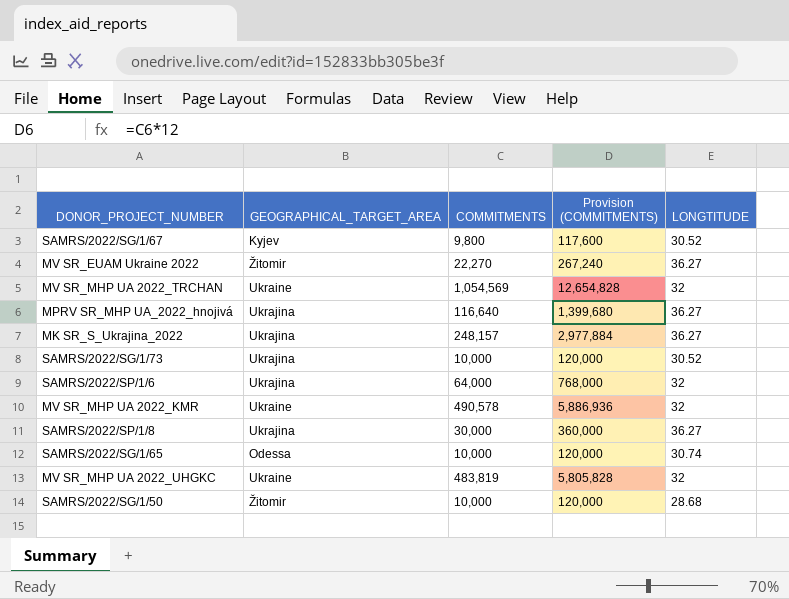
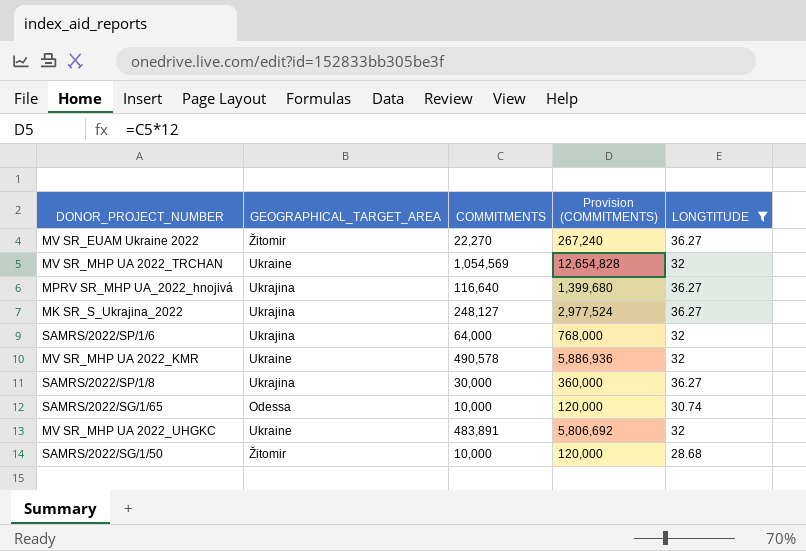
filter: none -> LONGTITUDE != 30.52
MK SR_S_Ukrajina_2022 | COMMITMENTS: 248,157 -> 248,127
MK SR_S_Ukrajina_2022 | Provision (COMMITMENTS): 2,977,884 -> 2,977,524
MV SR_MHP UA 2022_UHGKC | COMMITMENTS: 483,819 -> 483,891
MV SR_MHP UA 2022_UHGKC | Provision (COMMITMENTS): 5,805,828 -> 5,806,692

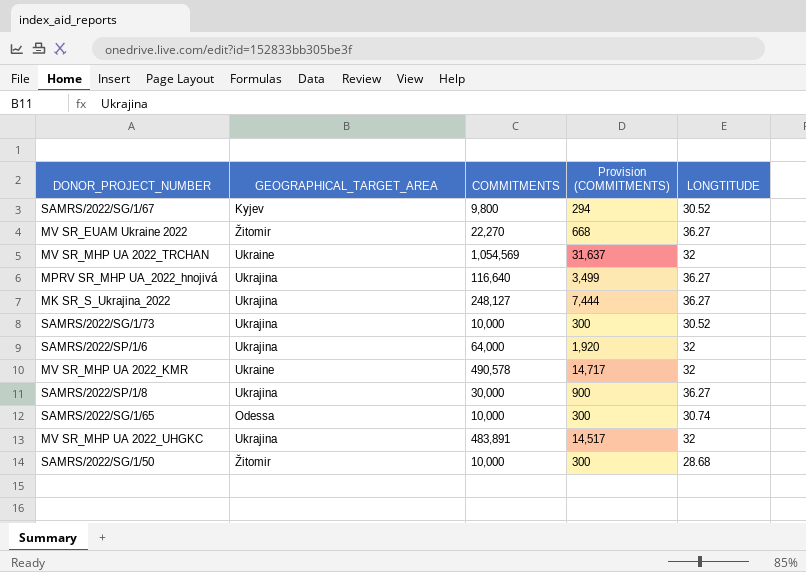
filter: LONGTITUDE != 30.52 -> none
column Provision (COMMITMENTS) | formula: [COMMITMENTS] * 12 -> [COMMITMENTS] * 0.03
MV SR_MHP UA 2022_UHGKC | GEOGRAPHICAL_TARGET_AREA: Ukraine -> Ukrajina

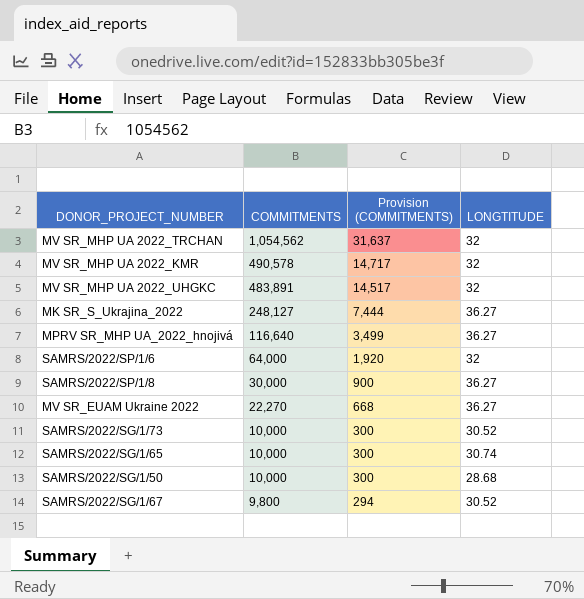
row order: none -> COMMITMENTS descending
column GEOGRAPHICAL_TARGET_AREA | position: 2 -> none
MV SR_MHP UA 2022_TRCHAN | COMMITMENTS: 1,054,569 -> 1,054,562

